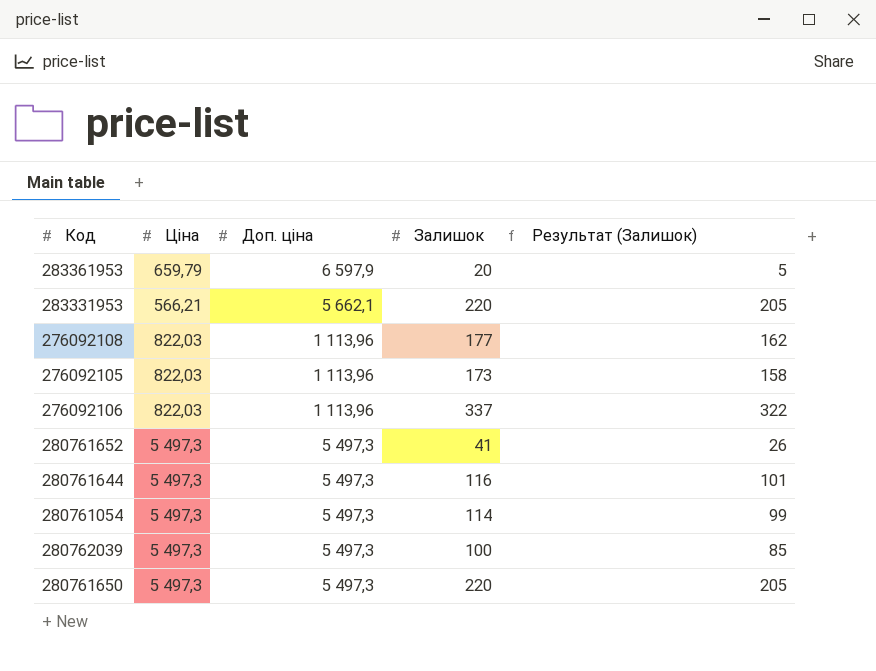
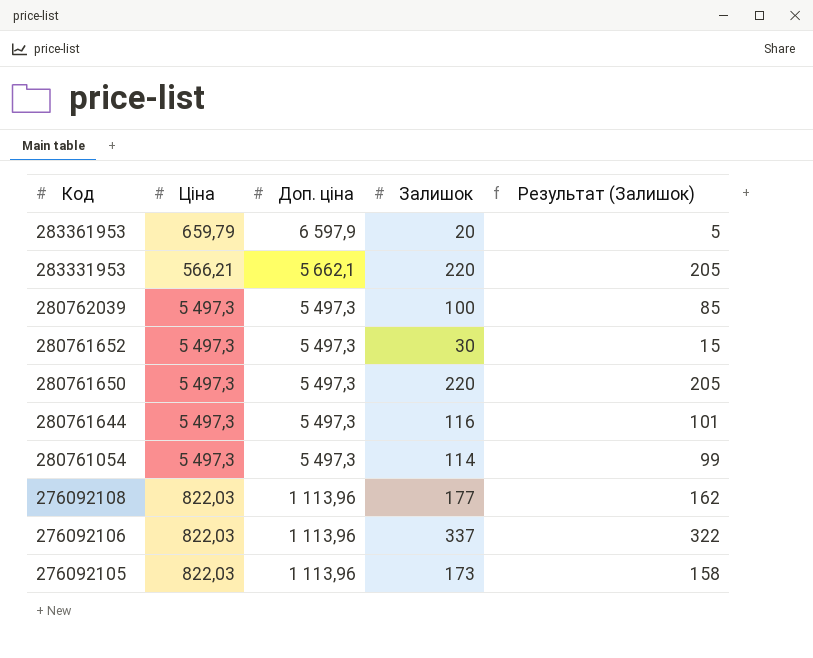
row order: none -> Код descending
280761652 | Залишок: 41 -> 30
280761652 | Результат (Залишок): 26 -> 15

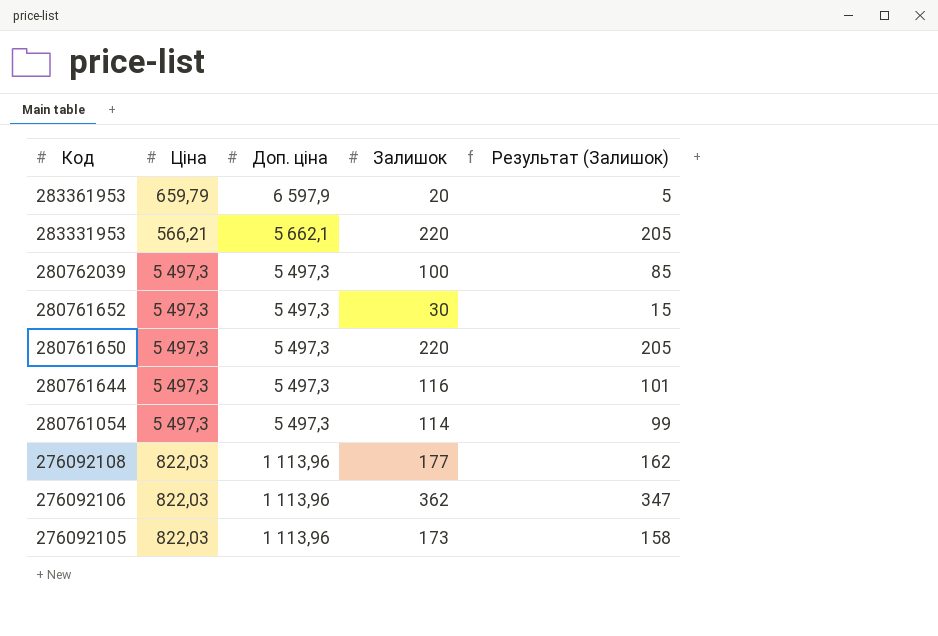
276092106 | Залишок: 337 -> 362
276092106 | Результат (Залишок): 322 -> 347

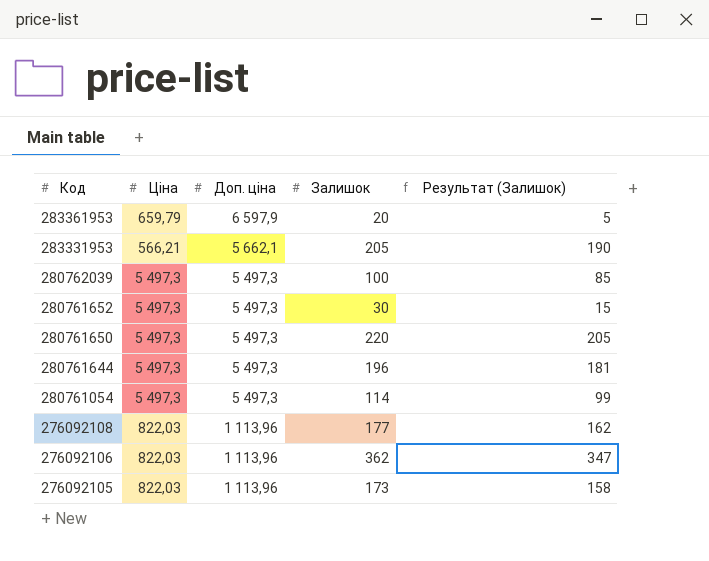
283331953 | Залишок: 220 -> 205
283331953 | Результат (Залишок): 205 -> 190
280761644 | Залишок: 116 -> 196
280761644 | Результат (Залишок): 101 -> 181

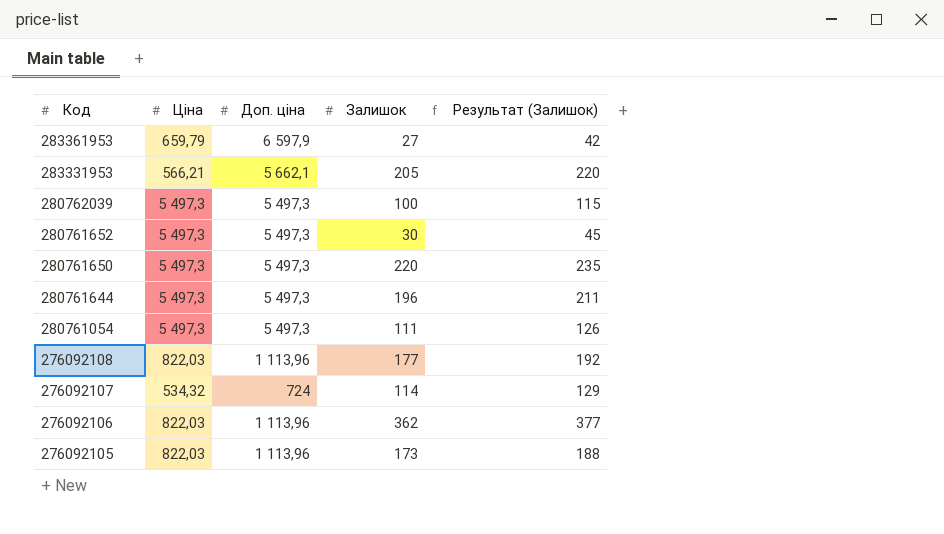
column Результат (Залишок) | formula: [Залишок] - 15 -> [Залишок] + 15
283361953 | Залишок: 20 -> 27
280761054 | Залишок: 114 -> 111
row 276092107: none -> 534,32 | 724 | 114 | 129

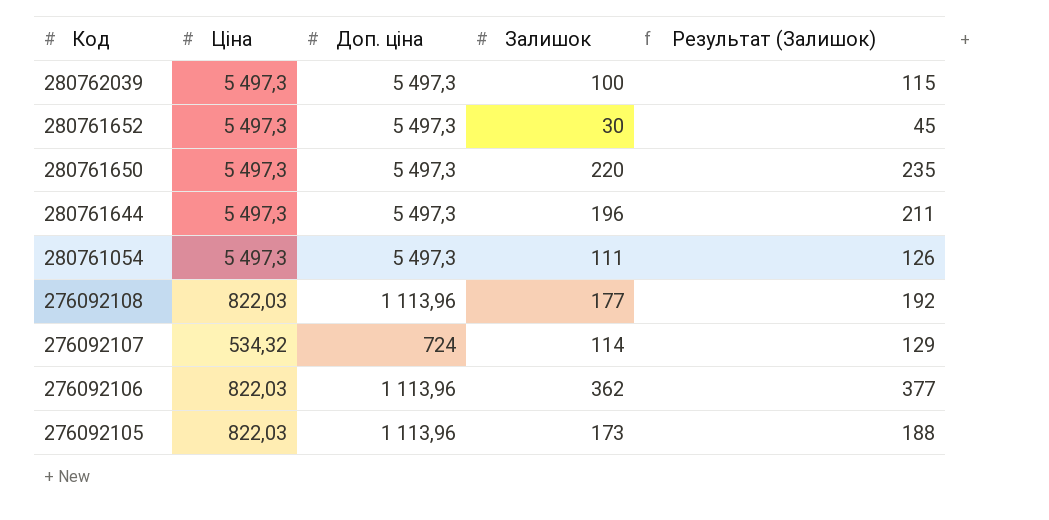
row 283361953: 659,79 | 6 597,9 | 27 | 42 -> none
row 283331953: 566,21 | 5 662,1 | 205 | 220 -> none

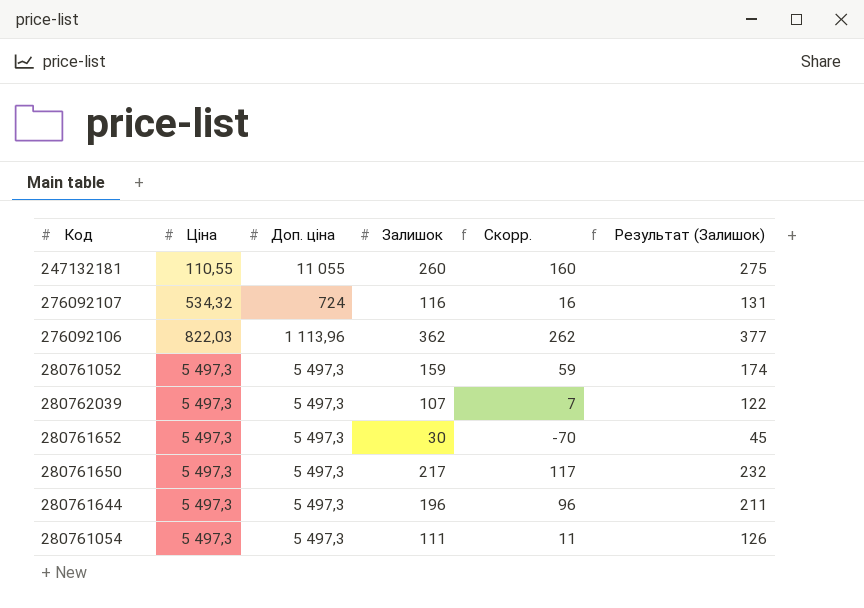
row order: Код descending -> Ціна ascending
column Скорр. | formula: none -> [Залишок] - 100
row 276092108: 822,03 | 1 113,96 | 177 | 192 -> none
row 276092105: 822,03 | 1 113,96 | 173 | 188 -> none
row 247132181: none -> 110,55 | 11 055 | 260 | 160 | 275
276092107 | Залишок: 114 -> 116
276092107 | Результат (Залишок): 129 -> 131
row 280761052: none -> 5 497,3 | 5 497,3 | 159 | 59 | 174
280762039 | Залишок: 100 -> 107
280762039 | Результат (Залишок): 115 -> 122
280761650 | Залишок: 220 -> 217
280761650 | Результат (Залишок): 235 -> 232

